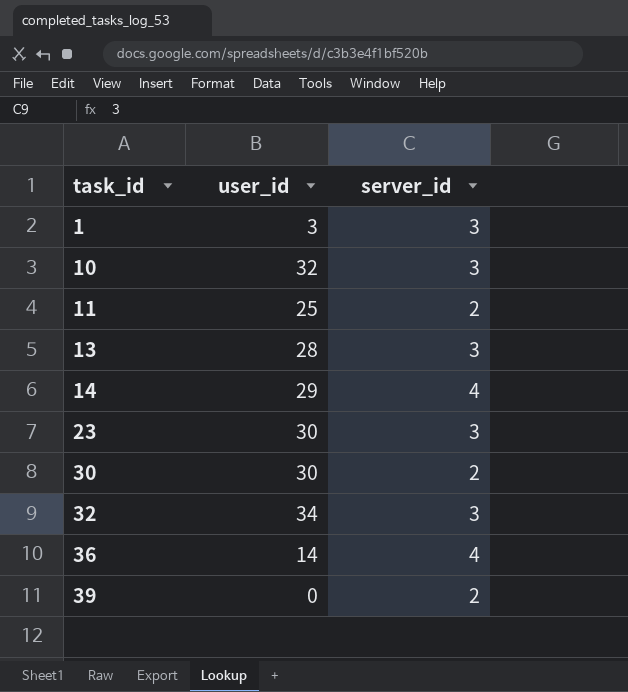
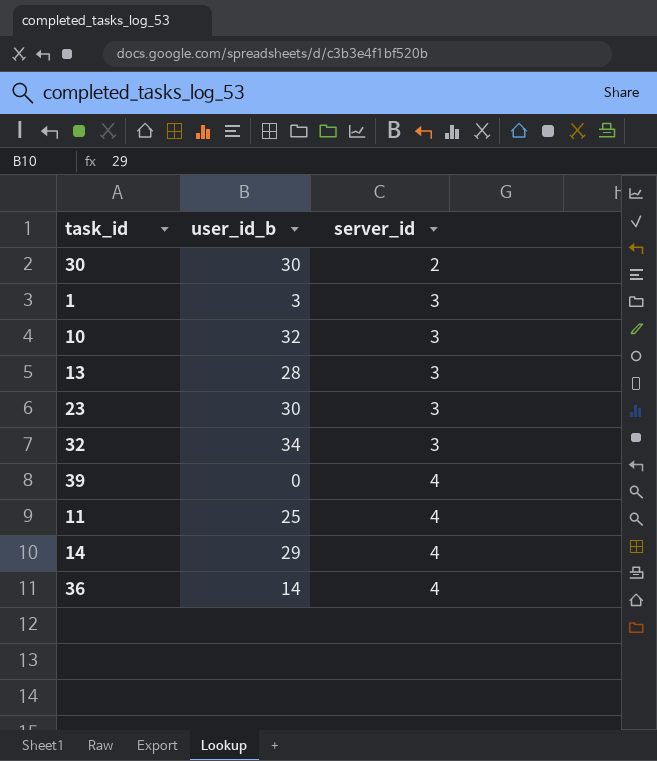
row order: task_id ascending -> server_id ascending
column name: user_id -> user_id_b
39 | server_id: 2 -> 4
11 | server_id: 2 -> 4

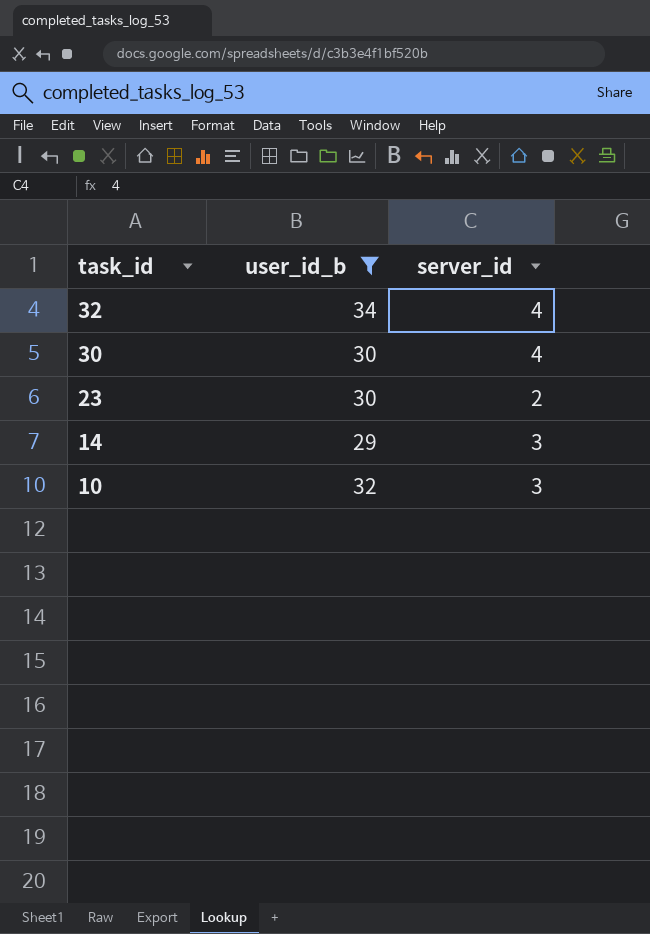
filter: none -> user_id_b >= 29
row order: server_id ascending -> task_id descending
32 | server_id: 3 -> 4
30 | server_id: 2 -> 4
23 | server_id: 3 -> 2
14 | server_id: 4 -> 3

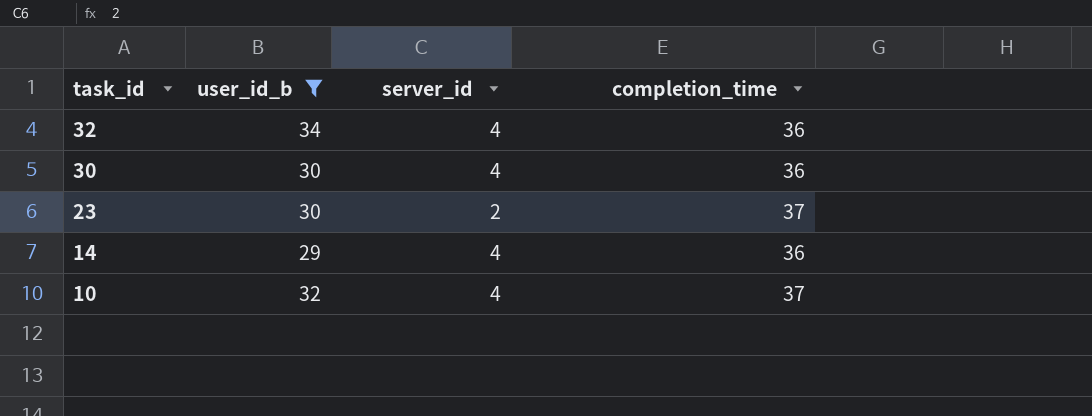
column completion_time | position: none -> 4
14 | server_id: 3 -> 4
10 | server_id: 3 -> 4

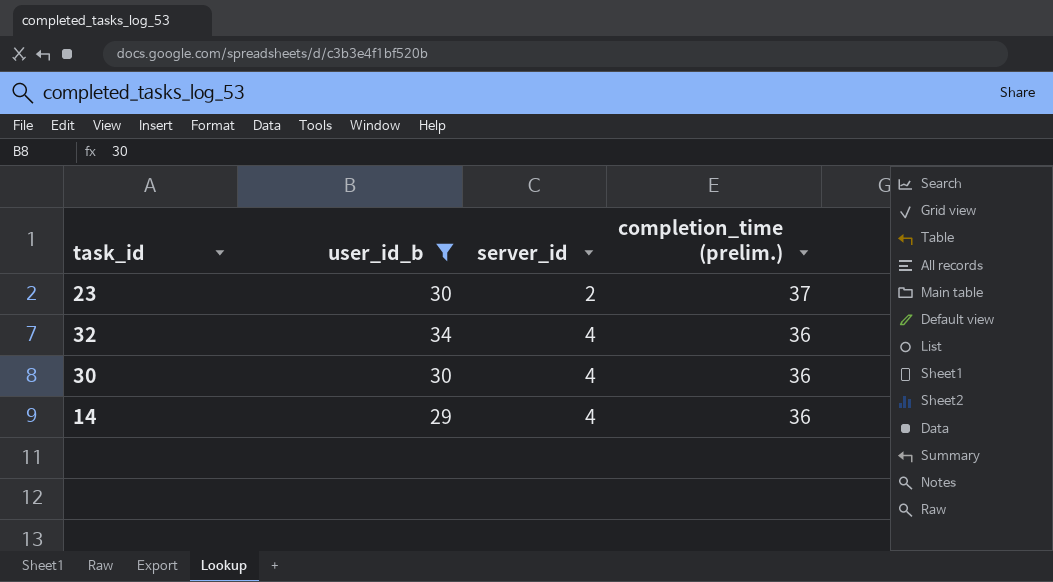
row order: task_id descending -> server_id ascending
column name: completion_time -> completion_time (prelim.)
row 10: 32 | 4 | 37 -> none

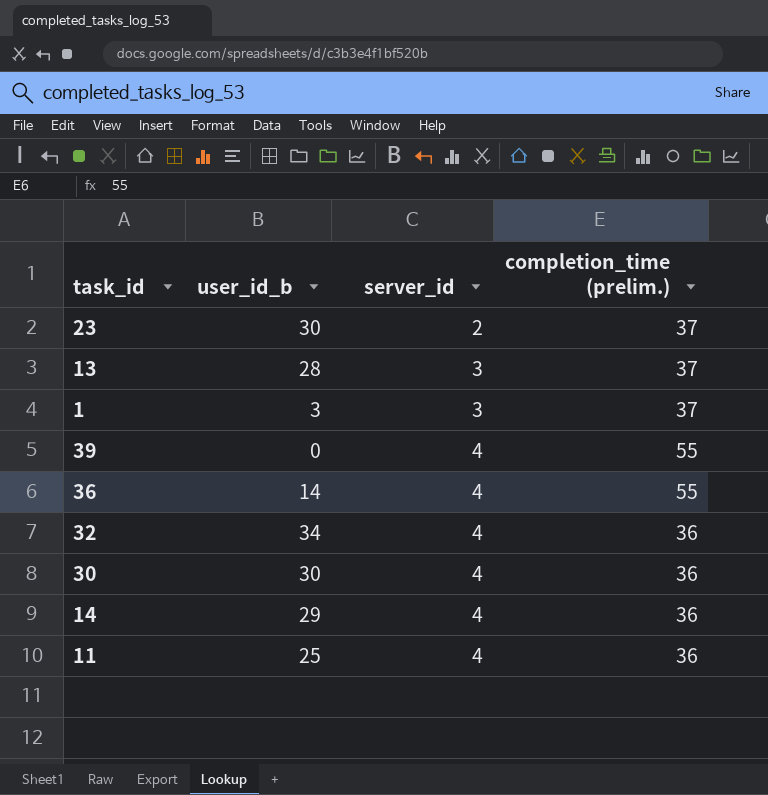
filter: user_id_b >= 29 -> none

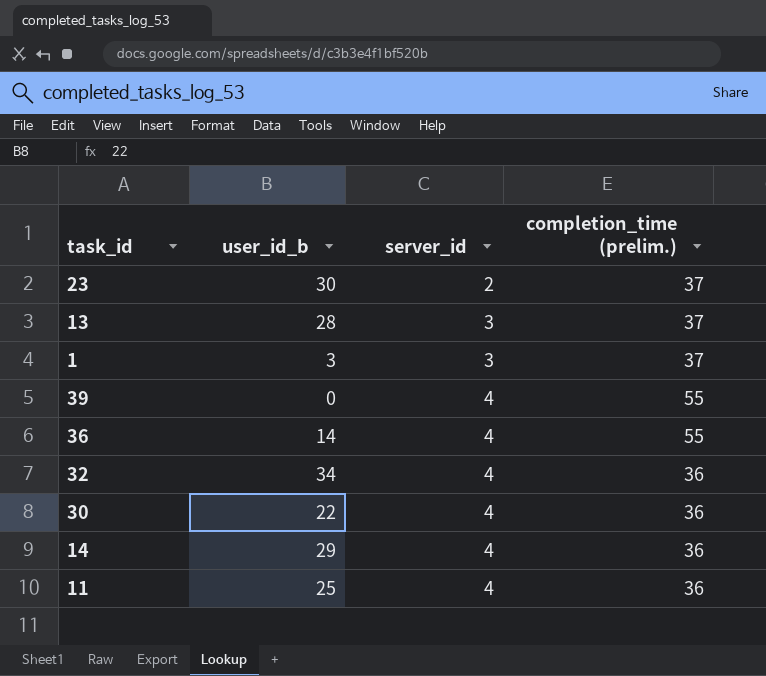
30 | user_id_b: 30 -> 22

